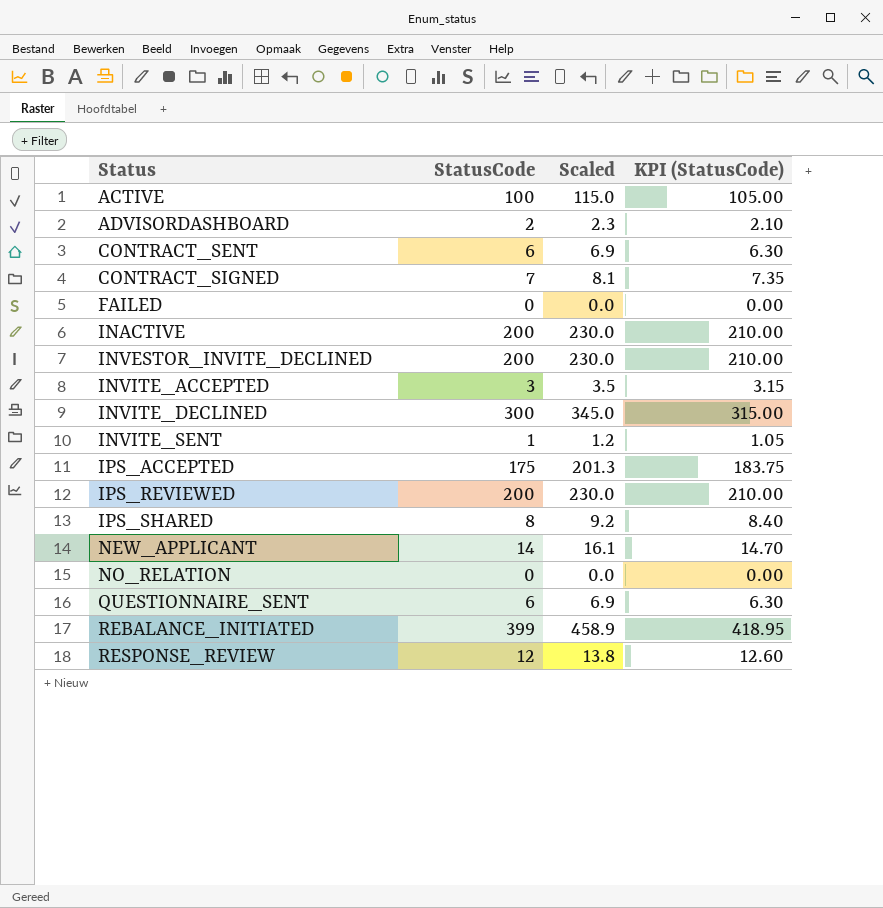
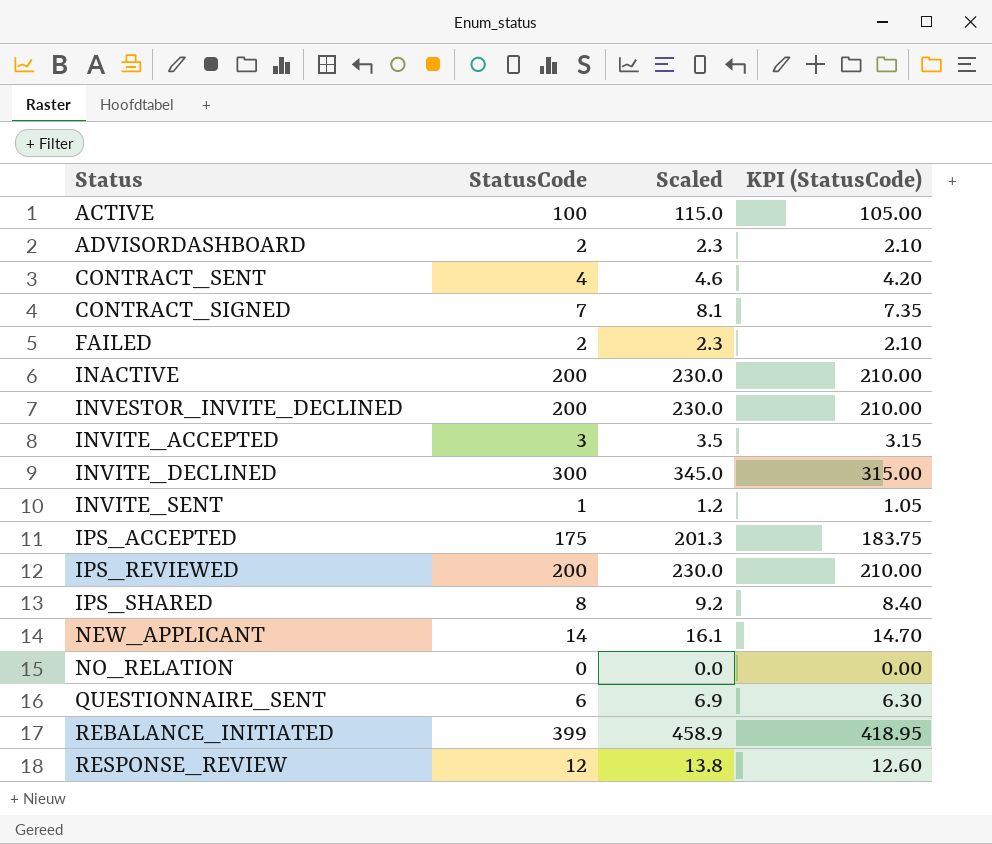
CONTRACT_SENT | StatusCode: 6 -> 4
CONTRACT_SENT | Scaled: 6.9 -> 4.6
CONTRACT_SENT | KPI (StatusCode): 6.30 -> 4.20
FAILED | StatusCode: 0 -> 2
FAILED | Scaled: 0.0 -> 2.3
FAILED | KPI (StatusCode): 0.00 -> 2.10

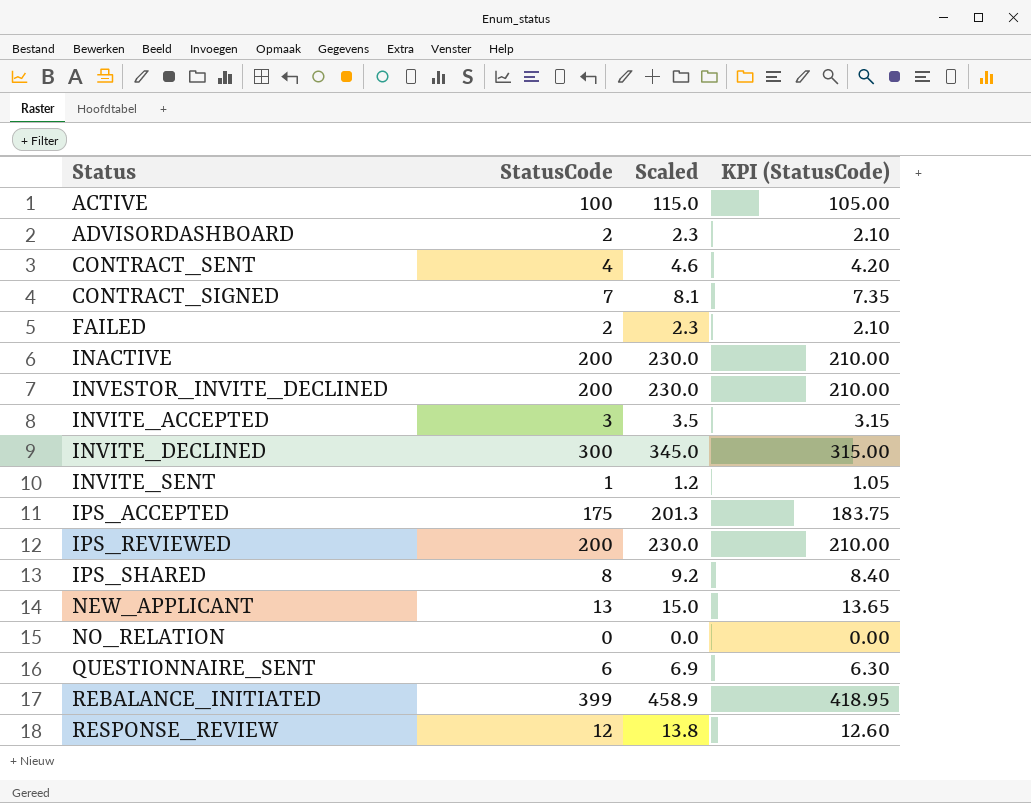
NEW_APPLICANT | StatusCode: 14 -> 13
NEW_APPLICANT | Scaled: 16.1 -> 15.0
NEW_APPLICANT | KPI (StatusCode): 14.70 -> 13.65

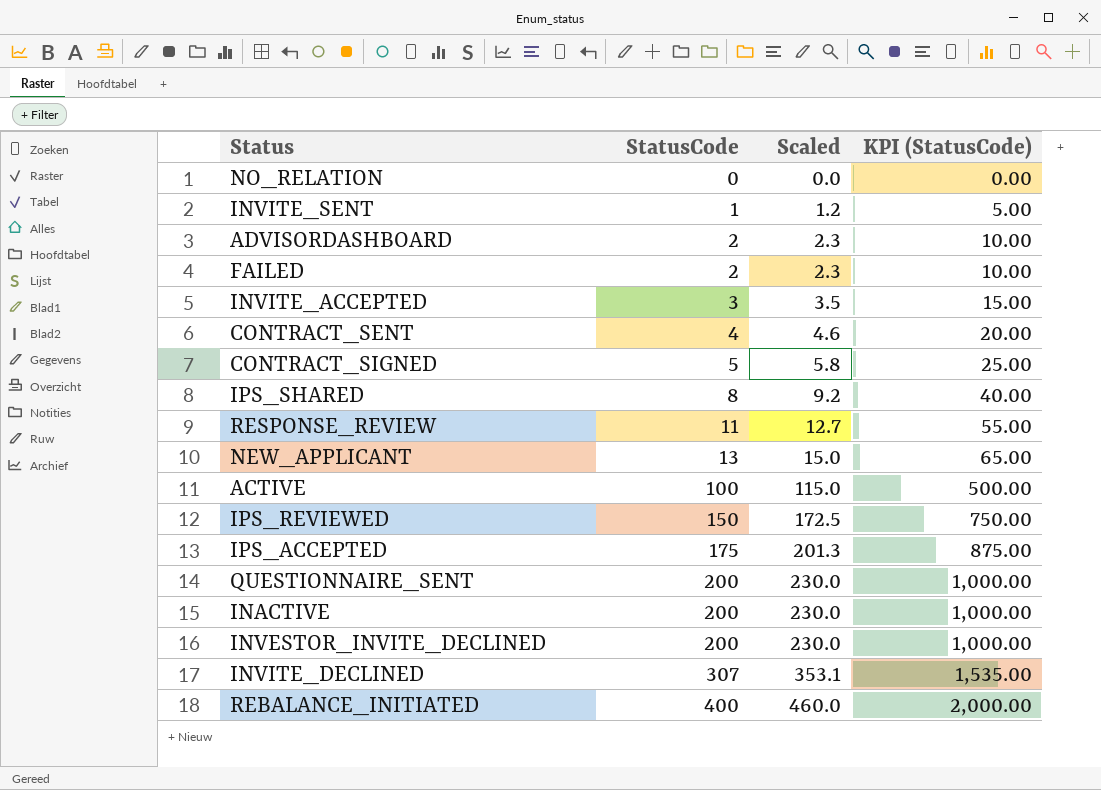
row order: Status ascending -> StatusCode ascending
column KPI (StatusCode) | formula: [StatusCode] * 1.05 -> [StatusCode] * 5
CONTRACT_SIGNED | StatusCode: 7 -> 5
CONTRACT_SIGNED | Scaled: 8.1 -> 5.8
RESPONSE_REVIEW | StatusCode: 12 -> 11
RESPONSE_REVIEW | Scaled: 13.8 -> 12.7
IPS_REVIEWED | StatusCode: 200 -> 150
IPS_REVIEWED | Scaled: 230.0 -> 172.5
QUESTIONNAIRE_SENT | StatusCode: 6 -> 200
QUESTIONNAIRE_SENT | Scaled: 6.9 -> 230.0
INVITE_DECLINED | StatusCode: 300 -> 307
INVITE_DECLINED | Scaled: 345.0 -> 353.1
REBALANCE_INITIATED | StatusCode: 399 -> 400
REBALANCE_INITIATED | Scaled: 458.9 -> 460.0

